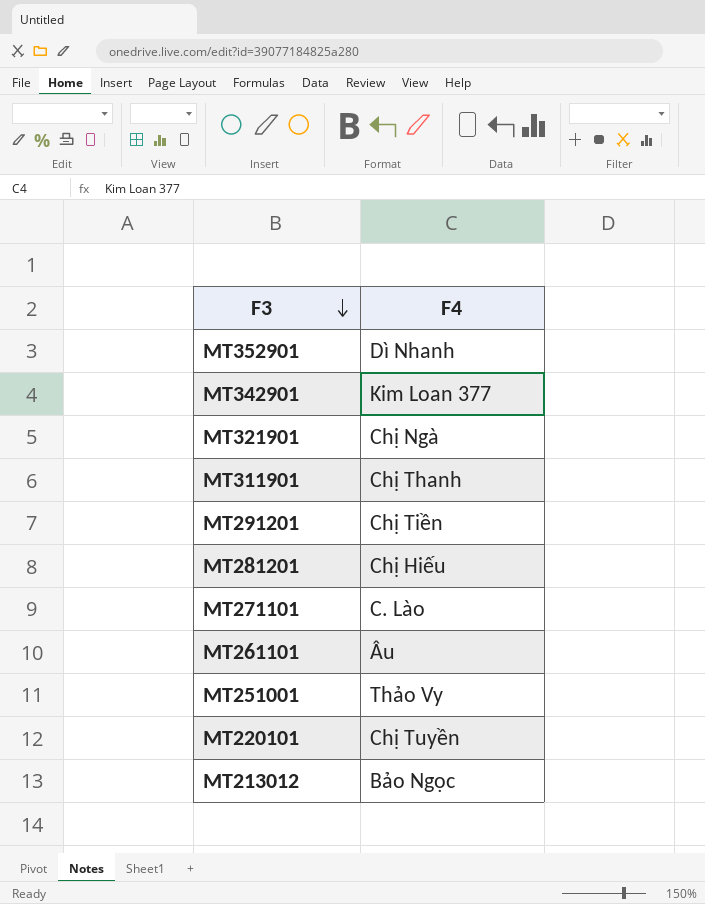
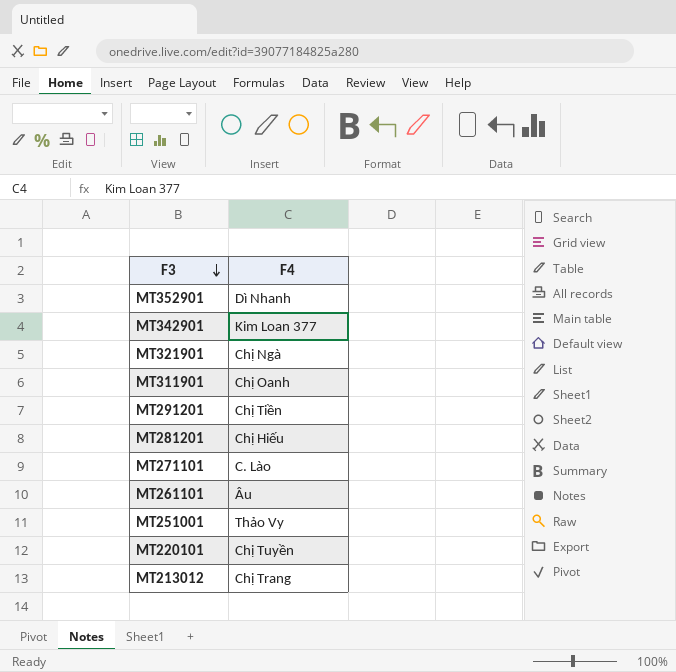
MT311901 | F4: Chị Thanh -> Chị Oanh
MT213012 | F4: Bảo Ngọc -> Chị Trang

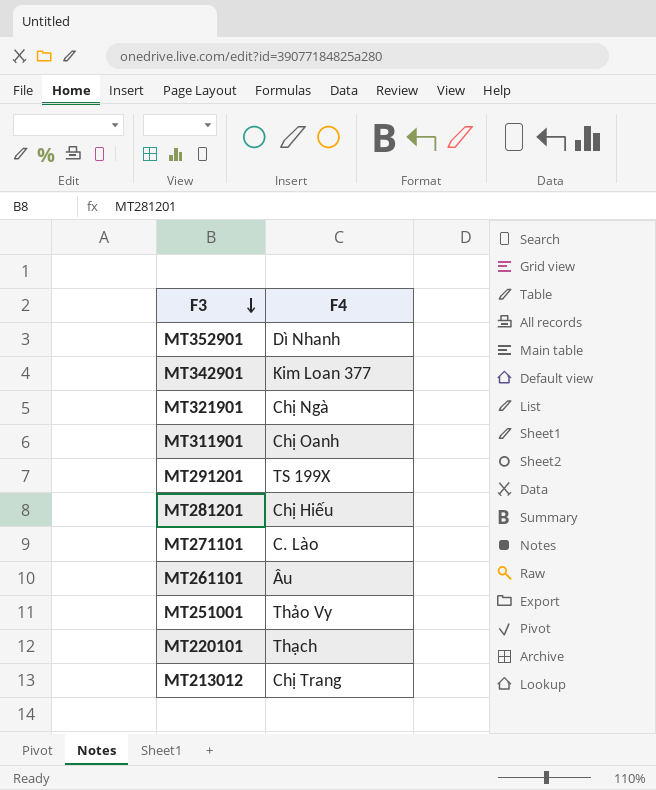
MT291201 | F4: Chị Tiền -> TS 199X
MT220101 | F4: Chị Tuyền -> Thạch

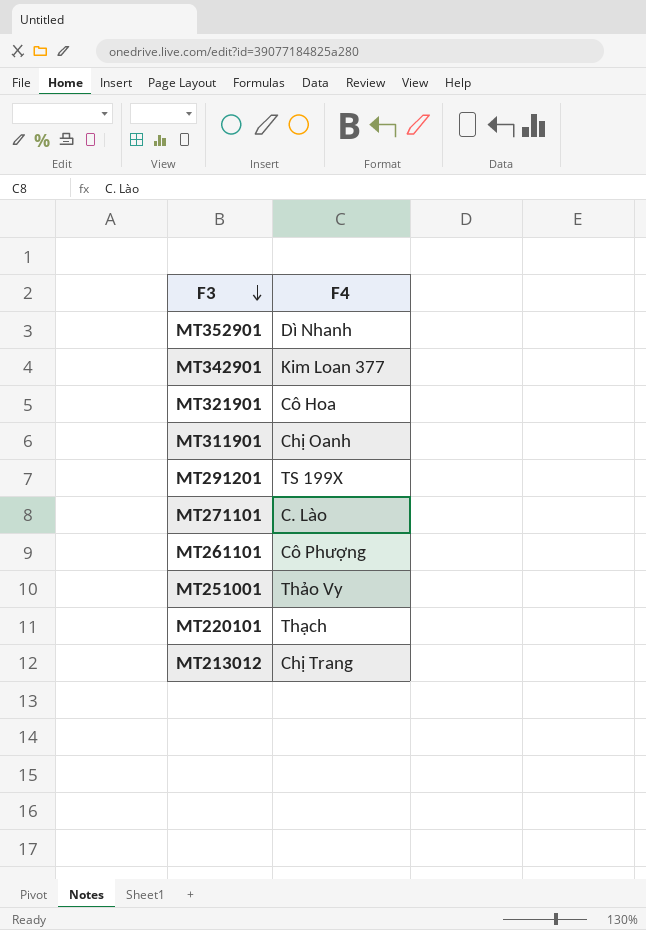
row MT281201: Chị Hiếu -> none
MT321901 | F4: Chị Ngà -> Cô Hoa
MT261101 | F4: Âu -> Cô Phượng

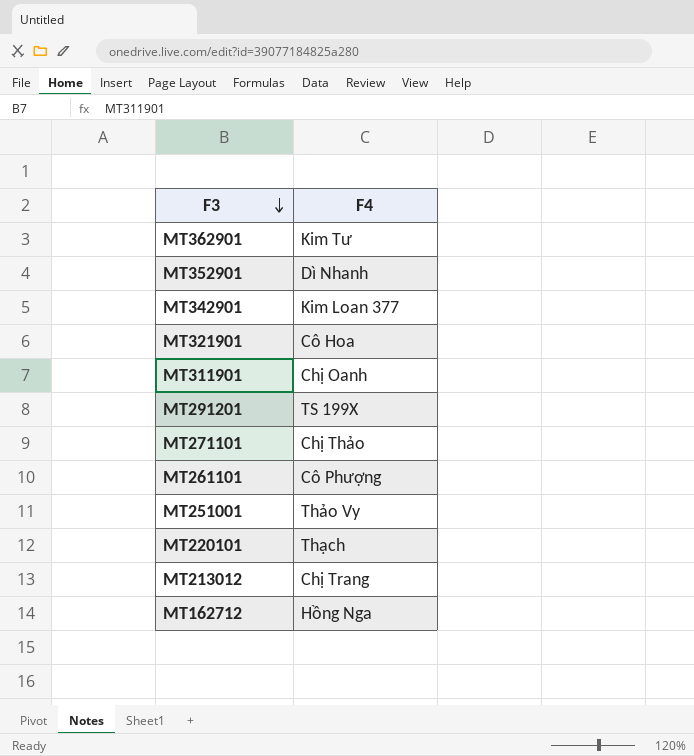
row MT362901: none -> Kim Tư
MT271101 | F4: C. Lào -> Chị Thảo
row MT162712: none -> Hồng Nga

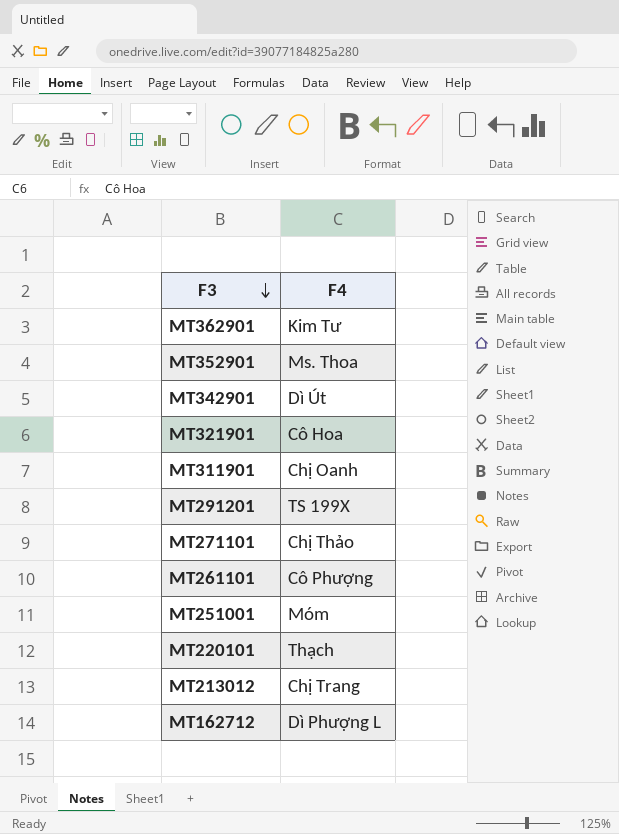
MT352901 | F4: Dì Nhanh -> Ms. Thoa
MT342901 | F4: Kim Loan 377 -> Dì Út
MT251001 | F4: Thảo Vy -> Móm
MT162712 | F4: Hồng Nga -> Dì Phượng L

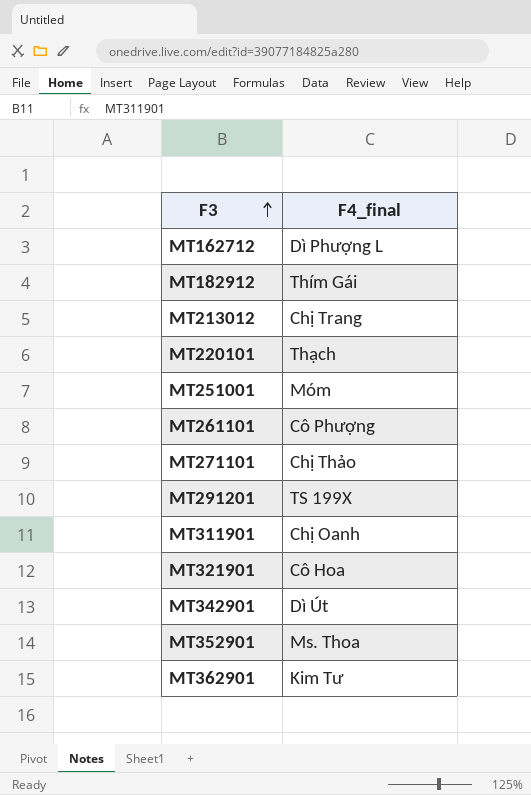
row order: F3 descending -> F3 ascending
column name: F4 -> F4_final
row MT182912: none -> Thím Gái

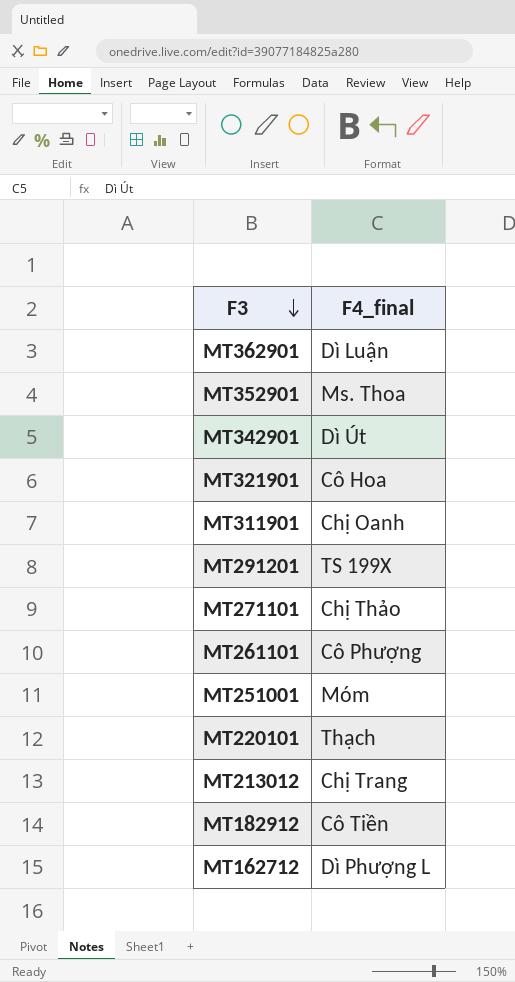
row order: F3 ascending -> F3 descending
MT362901 | F4_final: Kim Tư -> Dì Luận
MT182912 | F4_final: Thím Gái -> Cô Tiền

